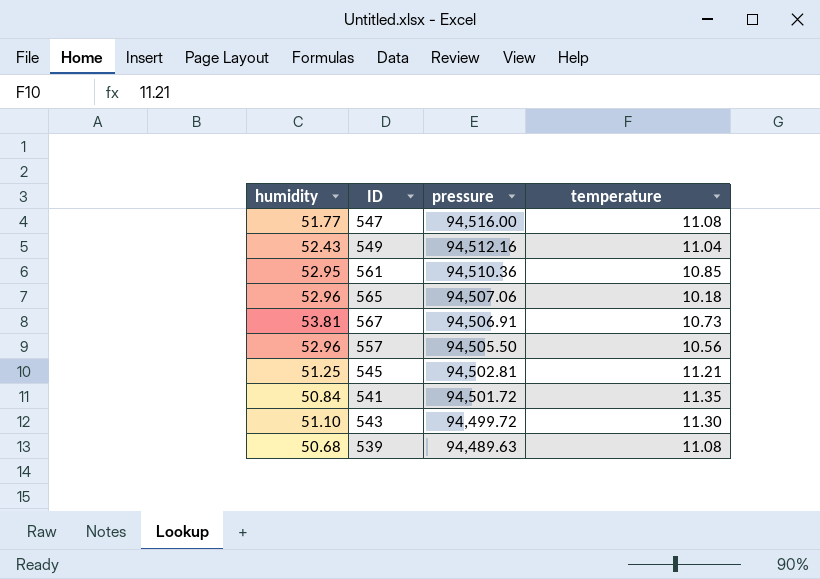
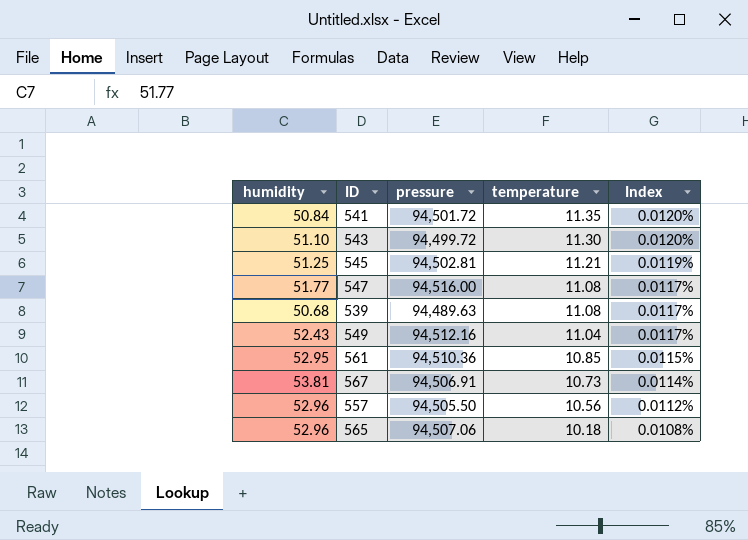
row order: pressure descending -> temperature descending
column Index | formula: none -> [temperature] / [pressure]

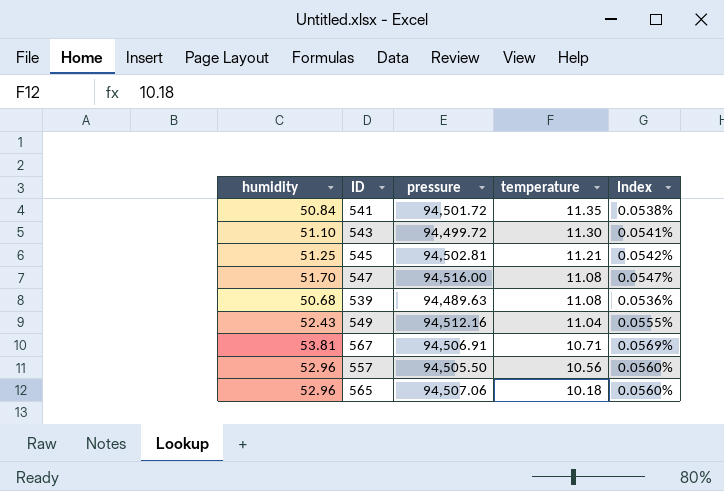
column Index | formula: [temperature] / [pressure] -> [humidity] / [pressure]
row 561: 52.95 | 94,510.36 | 10.85 | 0.0115% -> none
547 | humidity: 51.77 -> 51.70
567 | temperature: 10.73 -> 10.71

